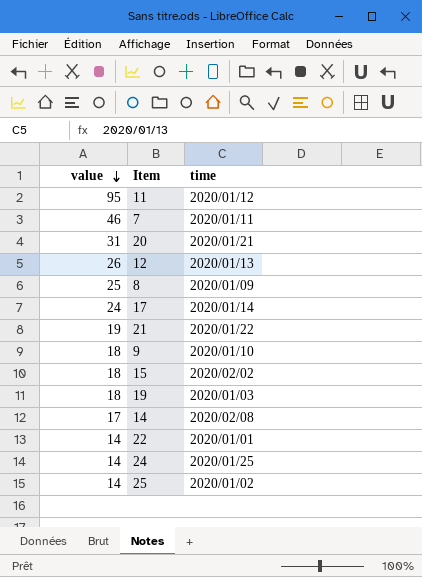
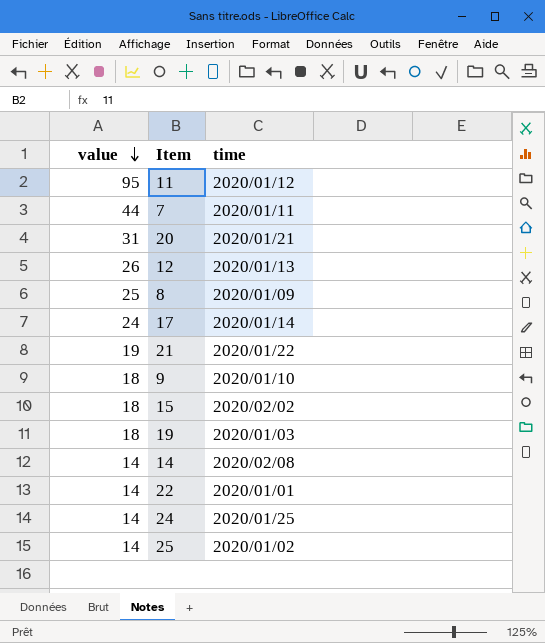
7 | value: 46 -> 44
14 | value: 17 -> 14

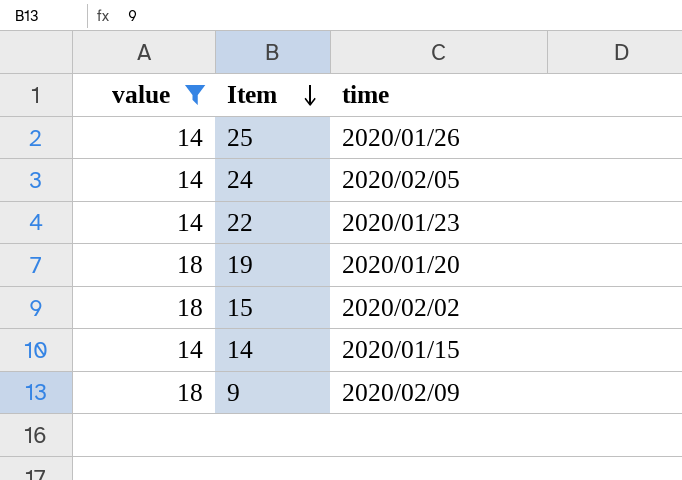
filter: none -> value <= 18
row order: value descending -> Item descending
25 | time: 2020/01/02 -> 2020/01/26
24 | time: 2020/01/25 -> 2020/02/05
22 | time: 2020/01/01 -> 2020/01/23
19 | time: 2020/01/03 -> 2020/01/20
14 | time: 2020/02/08 -> 2020/01/15
9 | time: 2020/01/10 -> 2020/02/09

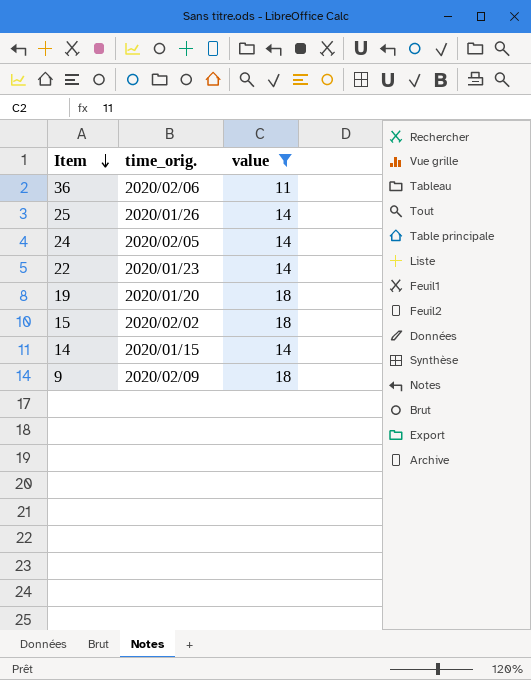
column name: time -> time_orig.
column value | position: 1 -> 3
row 36: none -> 2020/02/06 | 11

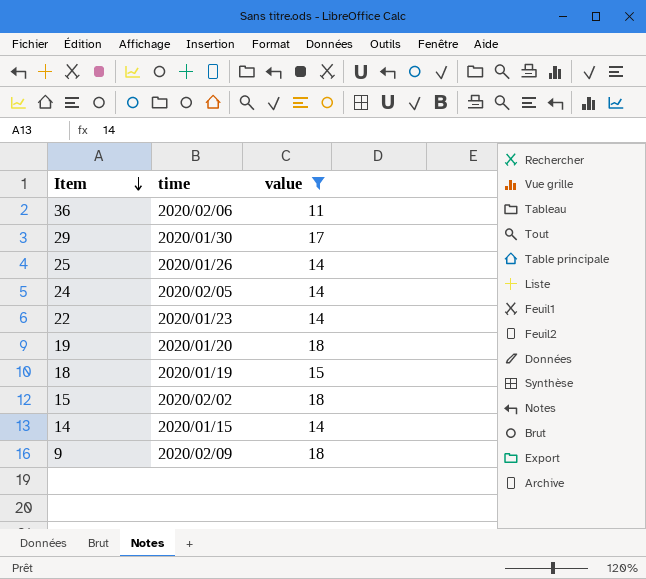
column name: time_orig. -> time
row 29: none -> 2020/01/30 | 17
row 18: none -> 2020/01/19 | 15

